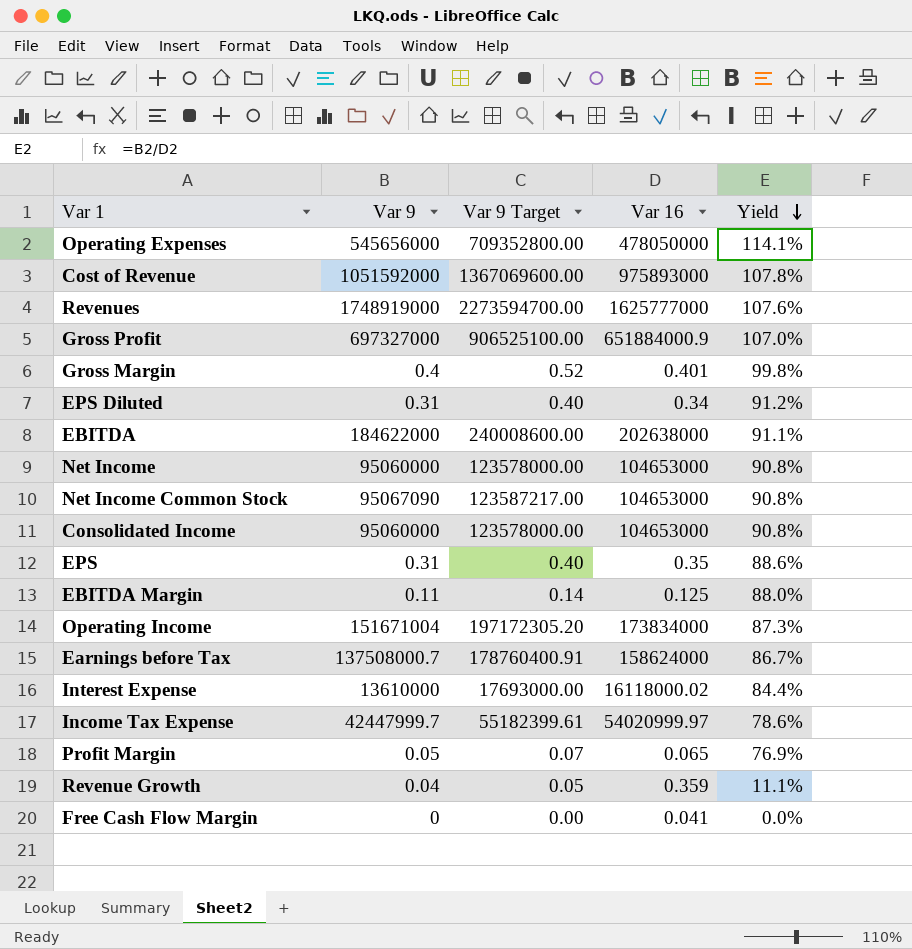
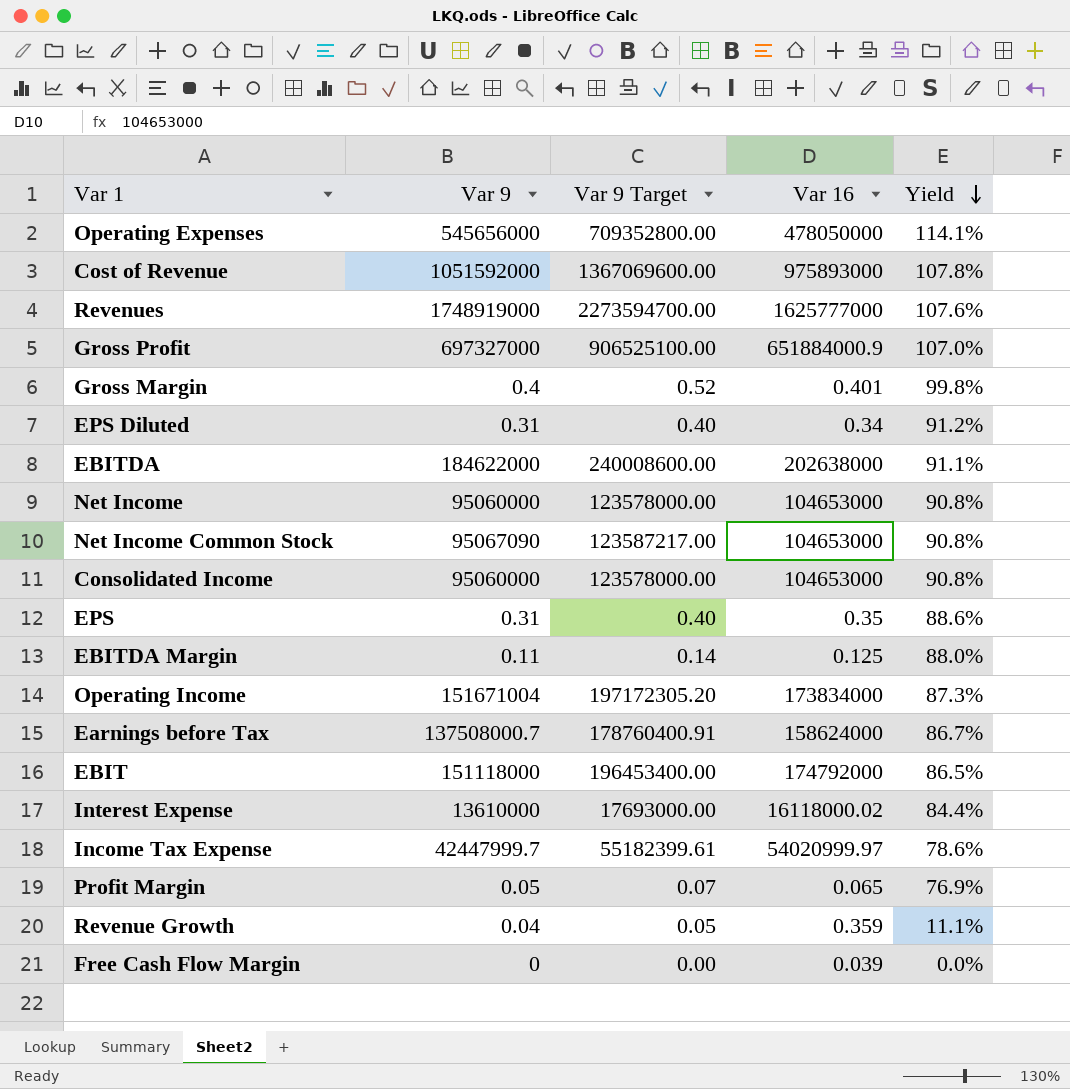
row EBIT: none -> 151118000 | 196453400.00 | 174792000 | 86.5%
Free Cash Flow Margin | Var 16: 0.041 -> 0.039

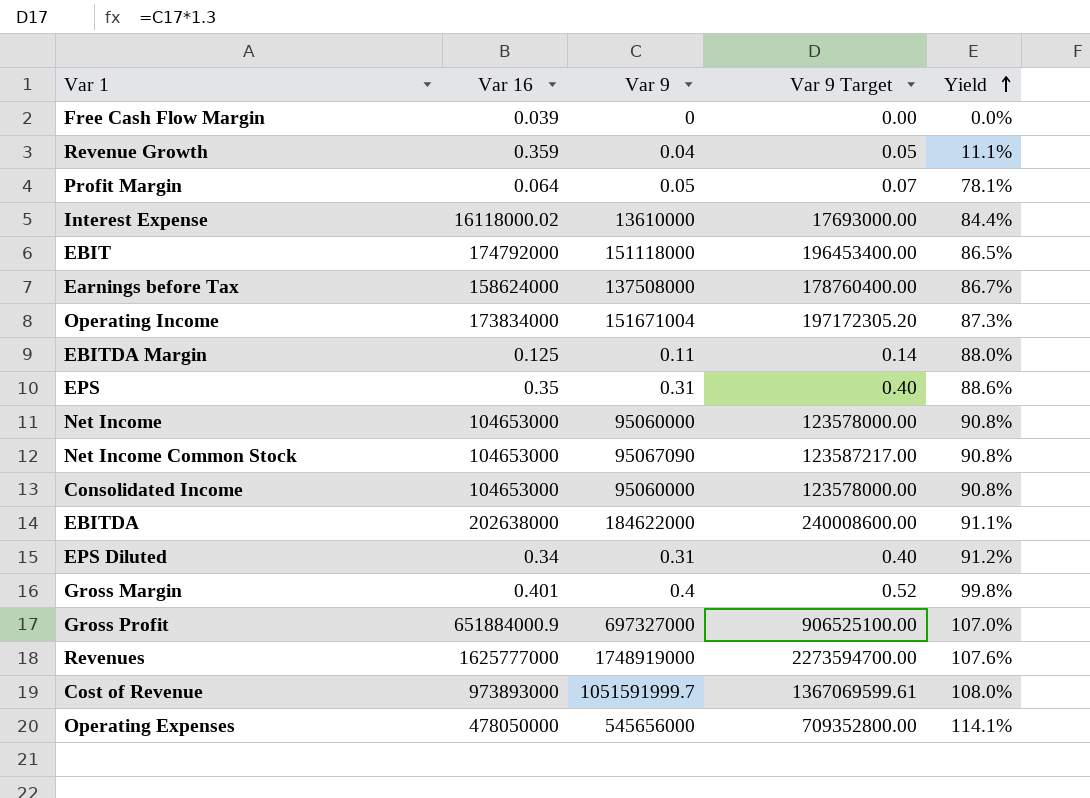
row order: Yield descending -> Yield ascending
column Var 16 | position: 4 -> 2
row Income Tax Expense: 42447999.7 | 55182399.61 | 54020999.97 | 78.6% -> none
Profit Margin | Var 16: 0.065 -> 0.064
Profit Margin | Yield: 76.9% -> 78.1%
Earnings before Tax | Var 9: 137508000.7 -> 137508000
Earnings before Tax | Var 9 Target: 178760400.91 -> 178760400.00
Cost of Revenue | Var 16: 975893000 -> 973893000
Cost of Revenue | Var 9: 1051592000 -> 1051591999.7
Cost of Revenue | Var 9 Target: 1367069600.00 -> 1367069599.61
Cost of Revenue | Yield: 107.8% -> 108.0%

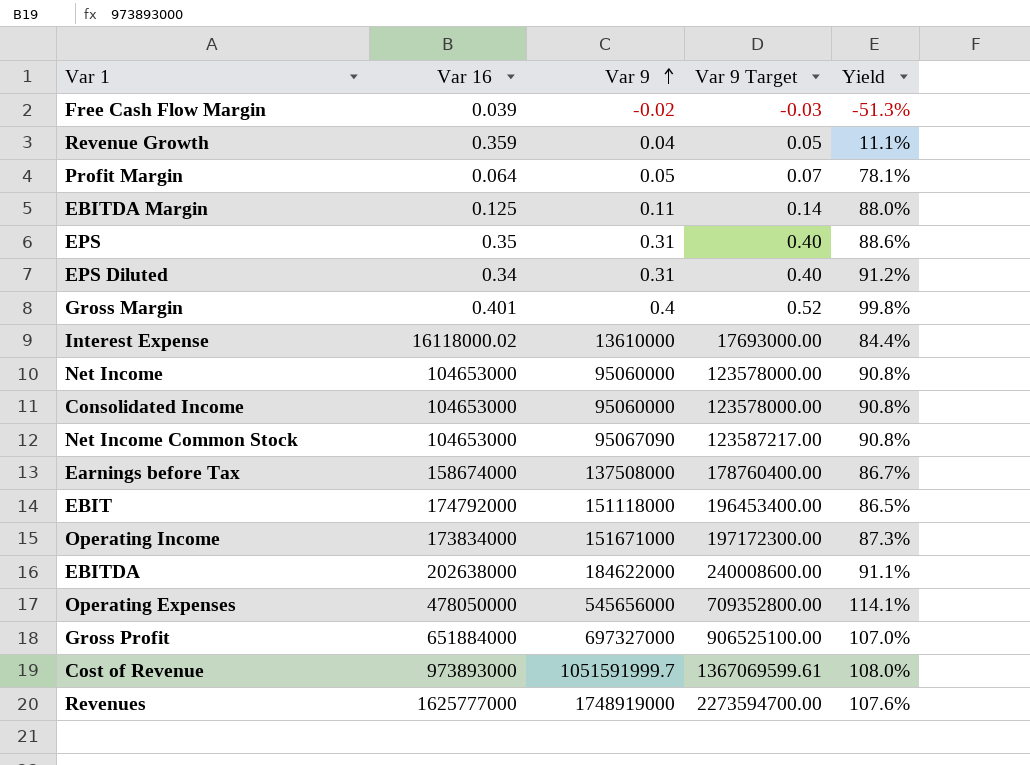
row order: Yield ascending -> Var 9 ascending
Free Cash Flow Margin | Var 9: 0 -> -0.02
Free Cash Flow Margin | Var 9 Target: 0.00 -> -0.03
Free Cash Flow Margin | Yield: 0.0% -> -51.3%
Earnings before Tax | Var 16: 158624000 -> 158674000
Operating Income | Var 9: 151671004 -> 151671000
Operating Income | Var 9 Target: 197172305.20 -> 197172300.00
Gross Profit | Var 16: 651884000.9 -> 651884000

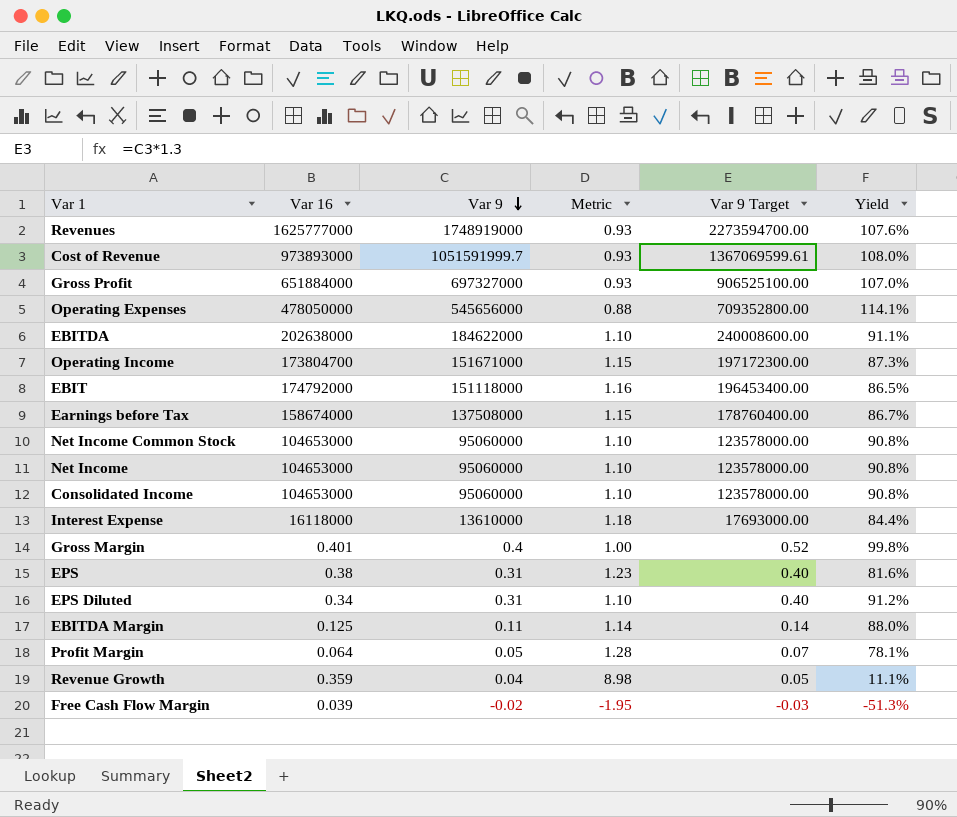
row order: Var 9 ascending -> Var 9 descending
column Metric | formula: none -> [Var 16] / [Var 9]
Operating Income | Var 16: 173834000 -> 173804700
Net Income Common Stock | Var 9: 95067090 -> 95060000
Net Income Common Stock | Var 9 Target: 123587217.00 -> 123578000.00
Interest Expense | Var 16: 16118000.02 -> 16118000
EPS | Var 16: 0.35 -> 0.38
EPS | Yield: 88.6% -> 81.6%

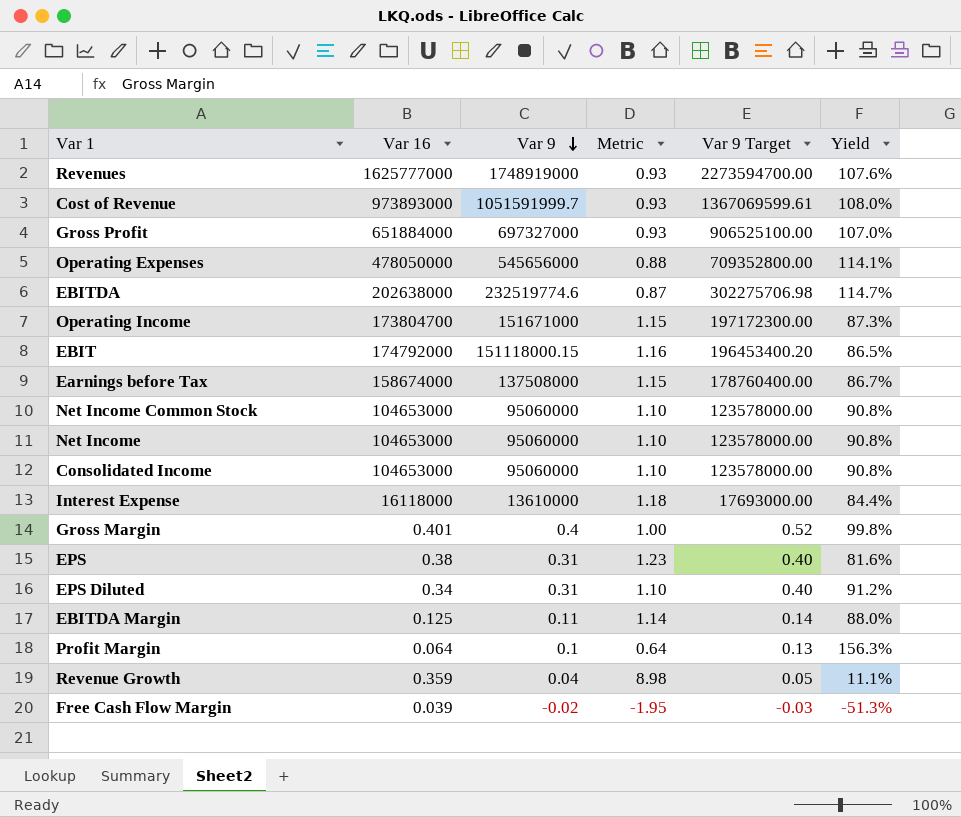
EBITDA | Var 9: 184622000 -> 232519774.6
EBITDA | Metric: 1.10 -> 0.87
EBITDA | Var 9 Target: 240008600.00 -> 302275706.98
EBITDA | Yield: 91.1% -> 114.7%
EBIT | Var 9: 151118000 -> 151118000.15
EBIT | Var 9 Target: 196453400.00 -> 196453400.20
Profit Margin | Var 9: 0.05 -> 0.1
Profit Margin | Metric: 1.28 -> 0.64
Profit Margin | Var 9 Target: 0.07 -> 0.13
Profit Margin | Yield: 78.1% -> 156.3%

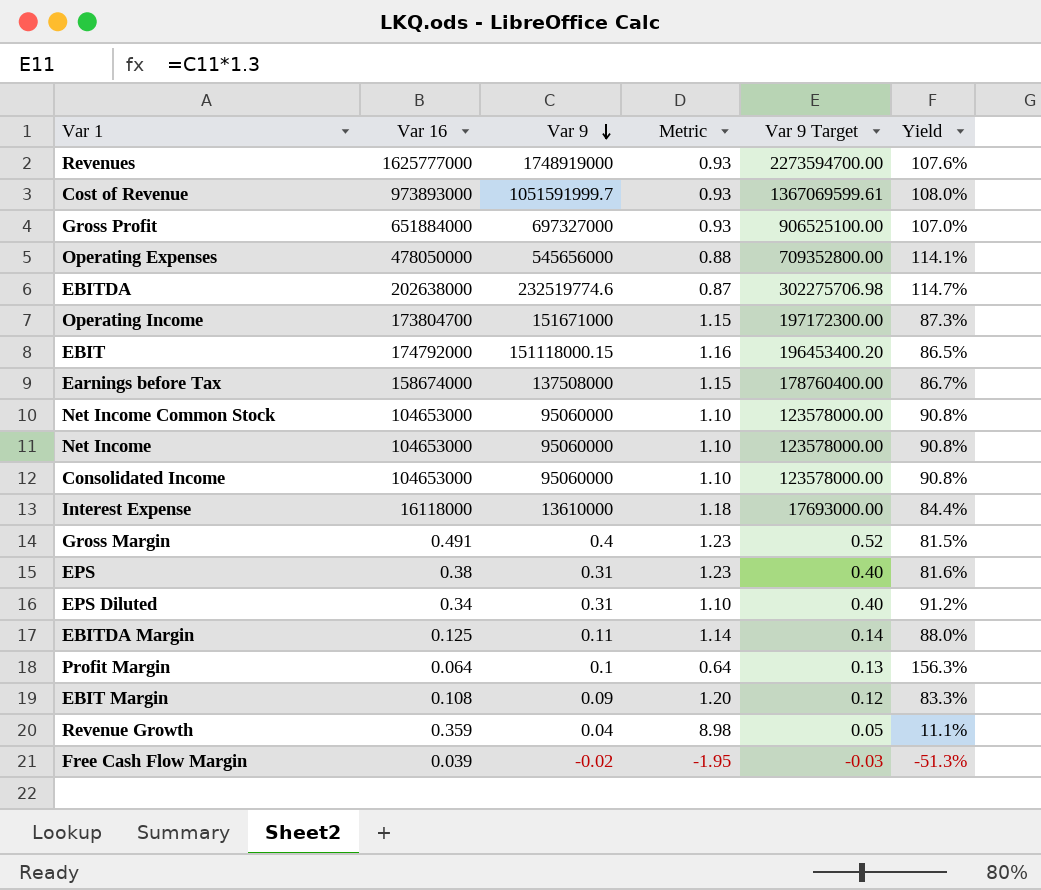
Gross Margin | Var 16: 0.401 -> 0.491
Gross Margin | Metric: 1.00 -> 1.23
Gross Margin | Yield: 99.8% -> 81.5%
row EBIT Margin: none -> 0.108 | 0.09 | 1.20 | 0.12 | 83.3%

